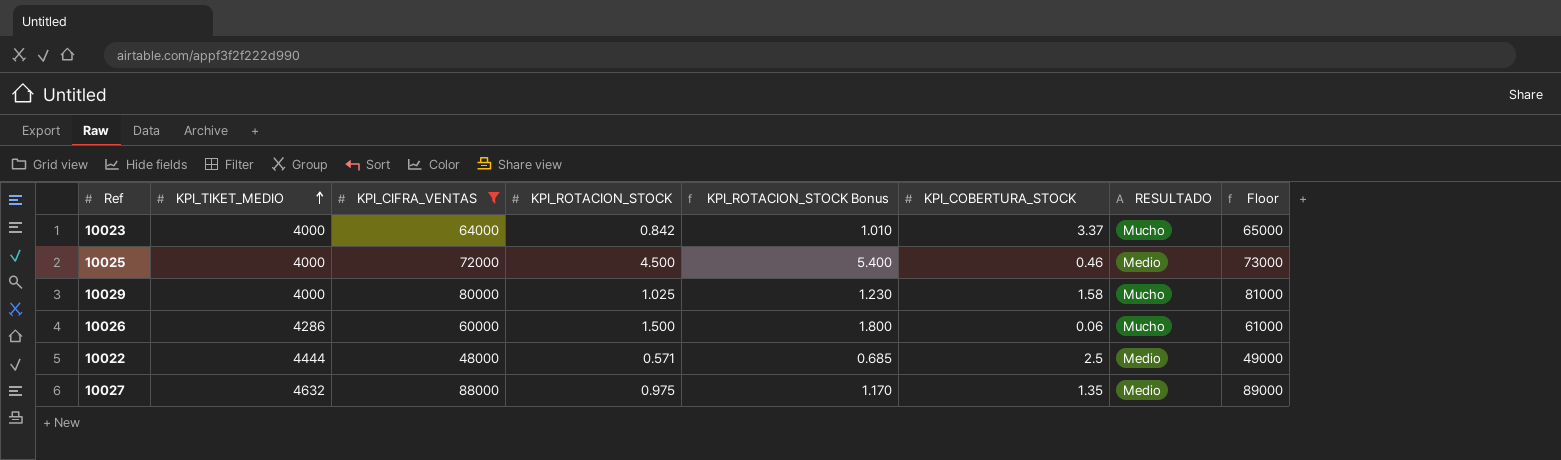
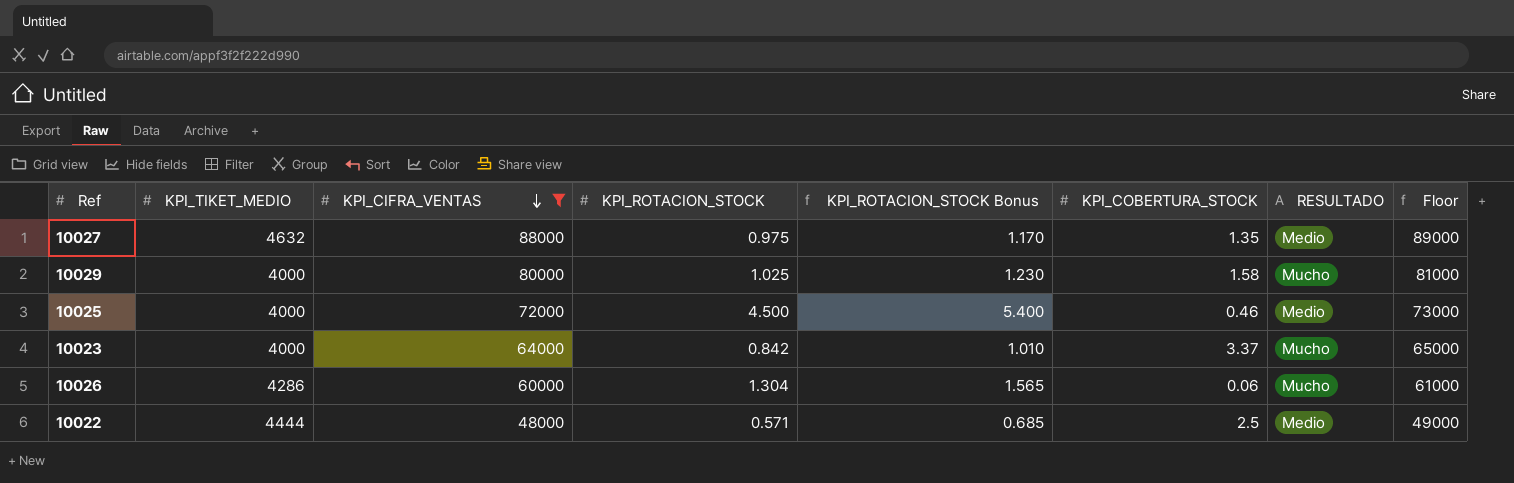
row order: KPI_TIKET_MEDIO ascending -> KPI_CIFRA_VENTAS descending
10026 | KPI_ROTACION_STOCK: 1.500 -> 1.304
10026 | KPI_ROTACION_STOCK Bonus: 1.800 -> 1.565

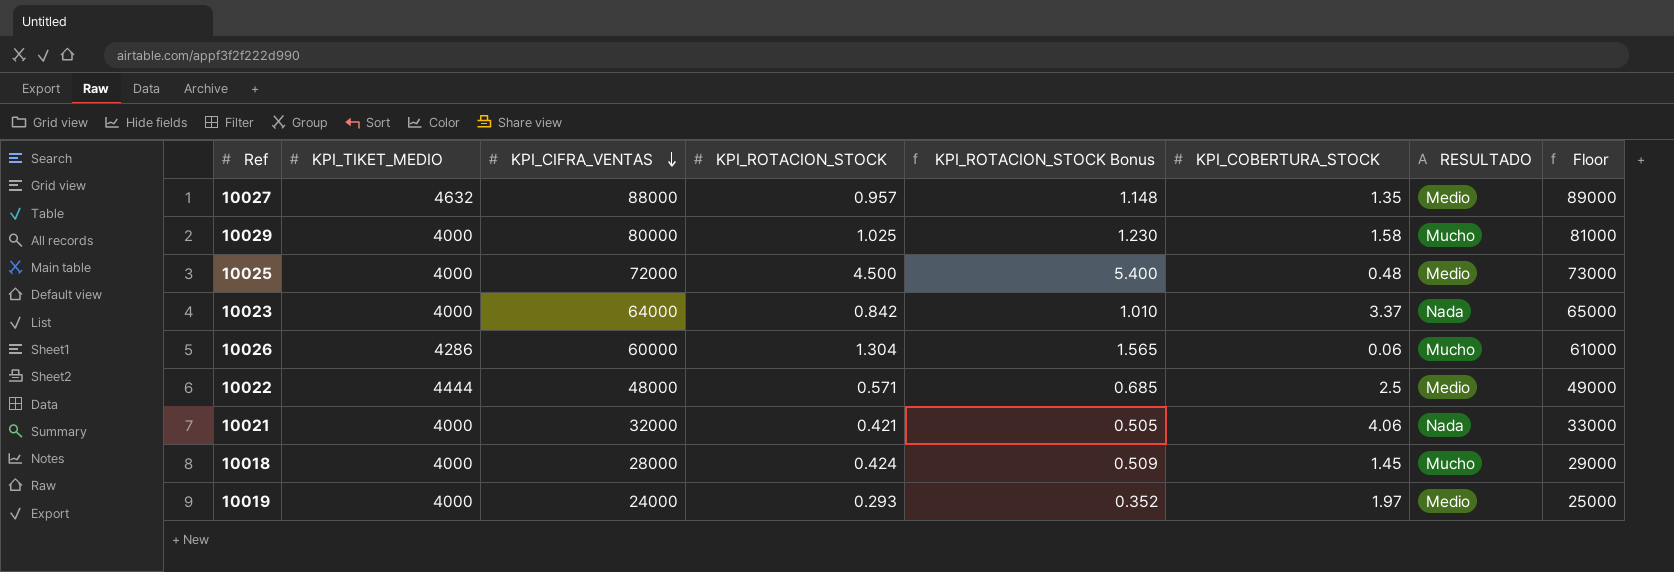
filter: KPI_CIFRA_VENTAS >= 48000 -> none
10027 | KPI_ROTACION_STOCK: 0.975 -> 0.957
10027 | KPI_ROTACION_STOCK Bonus: 1.170 -> 1.148
10025 | KPI_COBERTURA_STOCK: 0.46 -> 0.48
10023 | RESULTADO: Mucho -> Nada

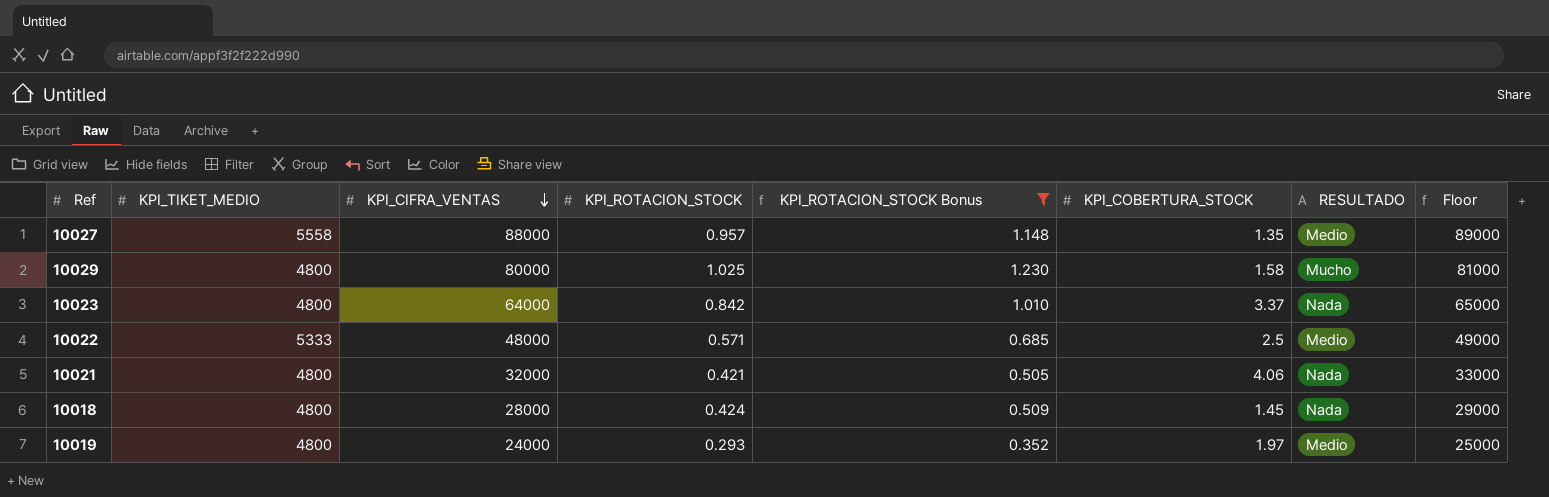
filter: none -> KPI_ROTACION_STOCK Bonus <= 1.230
10027 | KPI_TIKET_MEDIO: 4632 -> 5558
10029 | KPI_TIKET_MEDIO: 4000 -> 4800
10023 | KPI_TIKET_MEDIO: 4000 -> 4800
10022 | KPI_TIKET_MEDIO: 4444 -> 5333
10021 | KPI_TIKET_MEDIO: 4000 -> 4800
10018 | KPI_TIKET_MEDIO: 4000 -> 4800
10018 | RESULTADO: Mucho -> Nada
10019 | KPI_TIKET_MEDIO: 4000 -> 4800

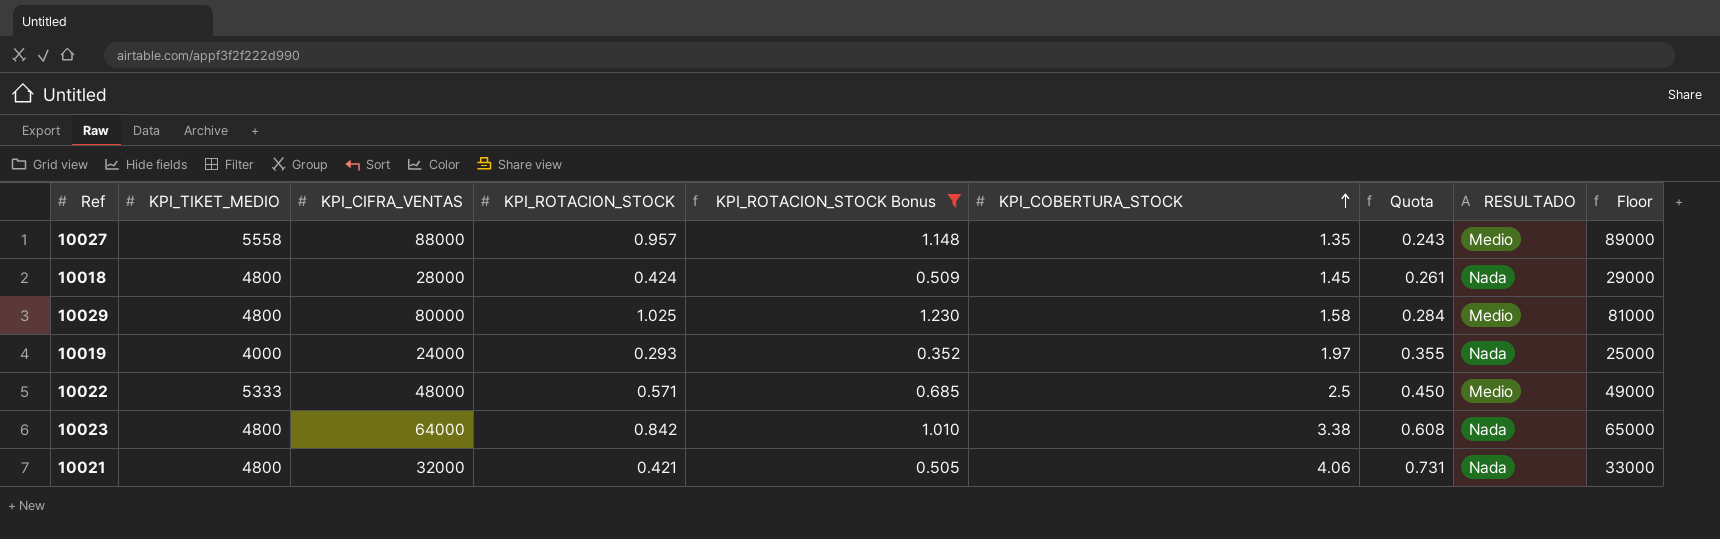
row order: KPI_CIFRA_VENTAS descending -> KPI_COBERTURA_STOCK ascending
column Quota | formula: none -> [KPI_COBERTURA_STOCK] * 0.18
10029 | RESULTADO: Mucho -> Medio
10019 | KPI_TIKET_MEDIO: 4800 -> 4000
10019 | RESULTADO: Medio -> Nada
10023 | KPI_COBERTURA_STOCK: 3.37 -> 3.38

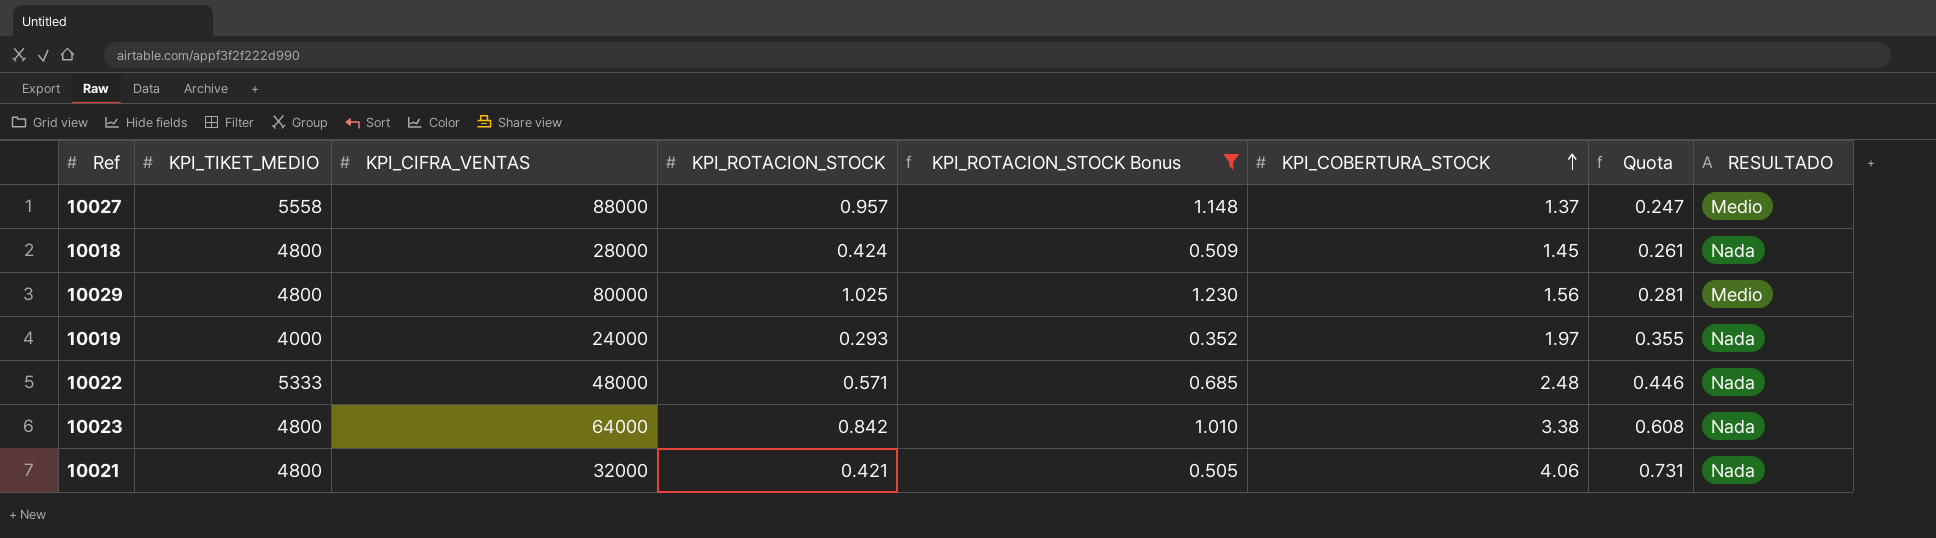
column Floor | formula: [KPI_CIFRA_VENTAS] + 1000 -> none
10027 | KPI_COBERTURA_STOCK: 1.35 -> 1.37
10027 | Quota: 0.243 -> 0.247
10029 | KPI_COBERTURA_STOCK: 1.58 -> 1.56
10029 | Quota: 0.284 -> 0.281
10022 | KPI_COBERTURA_STOCK: 2.5 -> 2.48
10022 | Quota: 0.450 -> 0.446
10022 | RESULTADO: Medio -> Nada

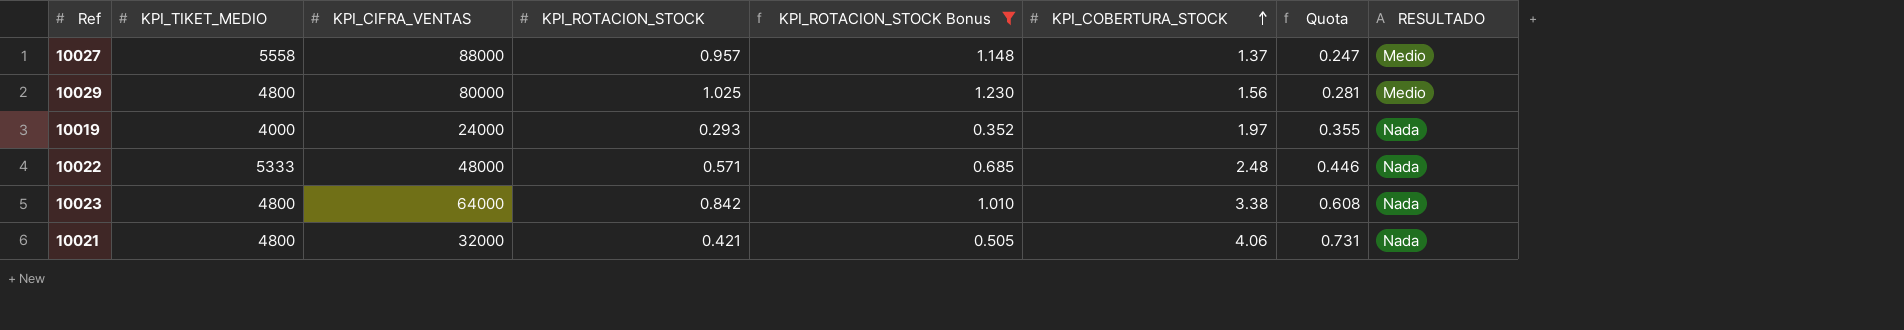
row 10018: 4800 | 28000 | 0.424 | 0.509 | 1.45 | 0.261 | Nada -> none

